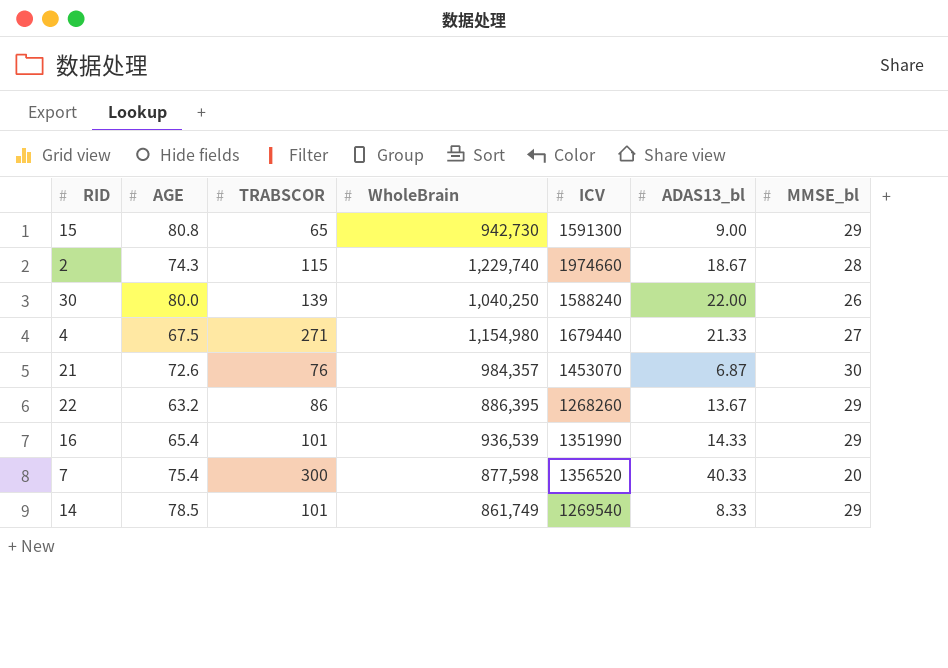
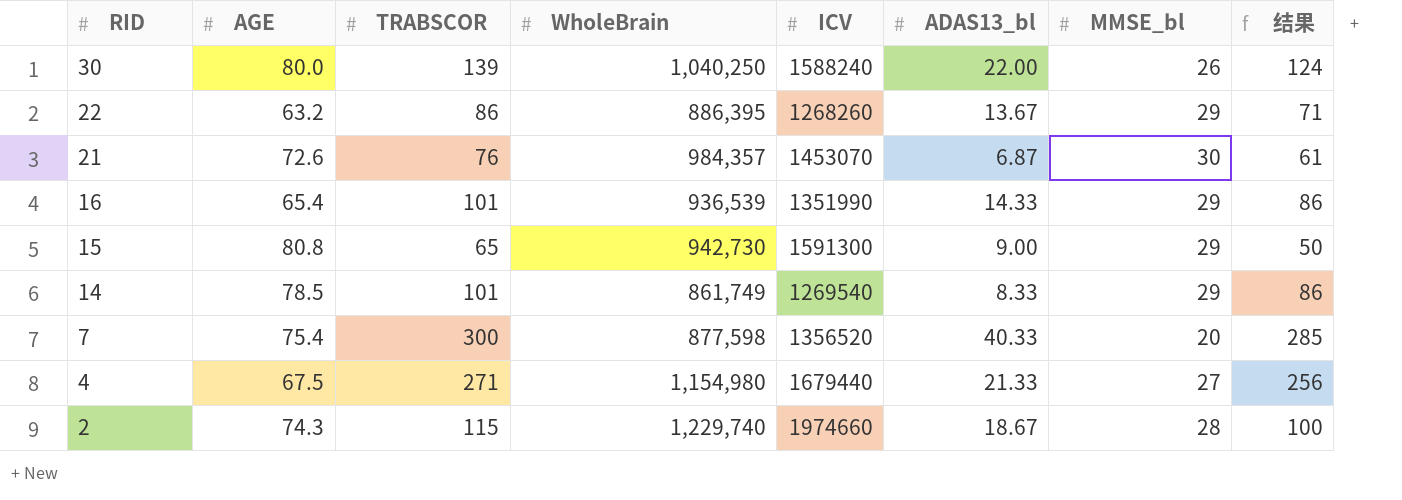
row order: none -> RID descending
column 结果 | formula: none -> [TRABSCOR] - 15

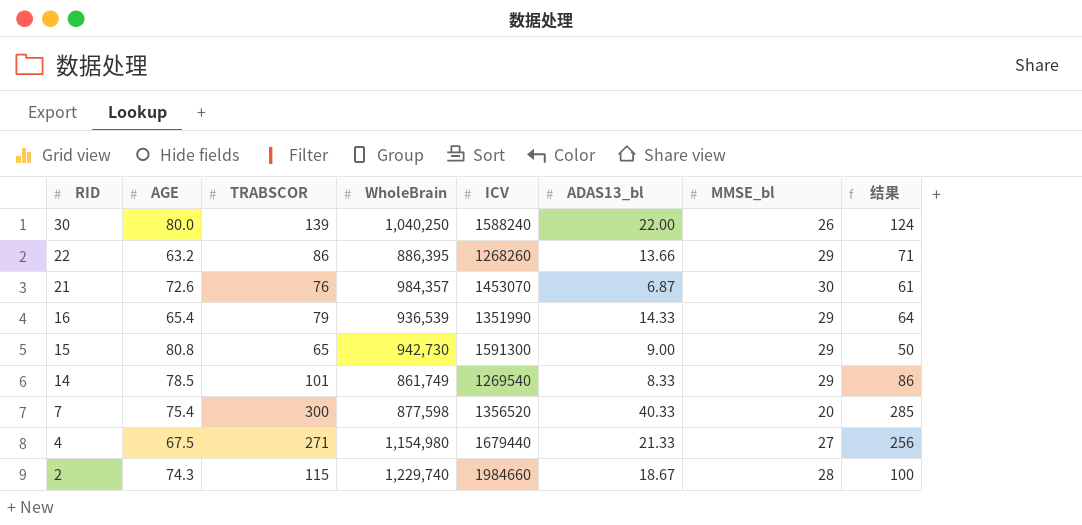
22 | ADAS13_bl: 13.67 -> 13.66
16 | TRABSCOR: 101 -> 79
16 | 结果: 86 -> 64
2 | ICV: 1974660 -> 1984660

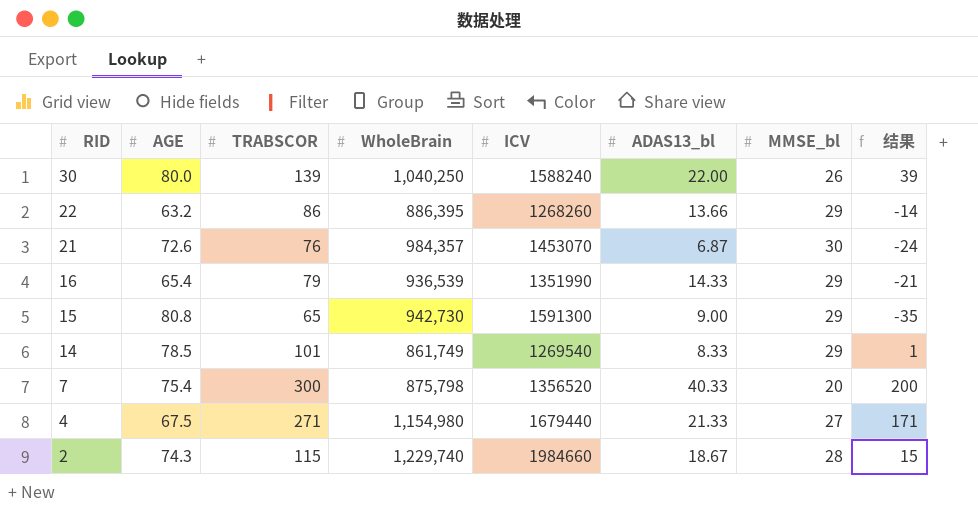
column 结果 | formula: [TRABSCOR] - 15 -> [TRABSCOR] - 100
7 | WholeBrain: 877,598 -> 875,798

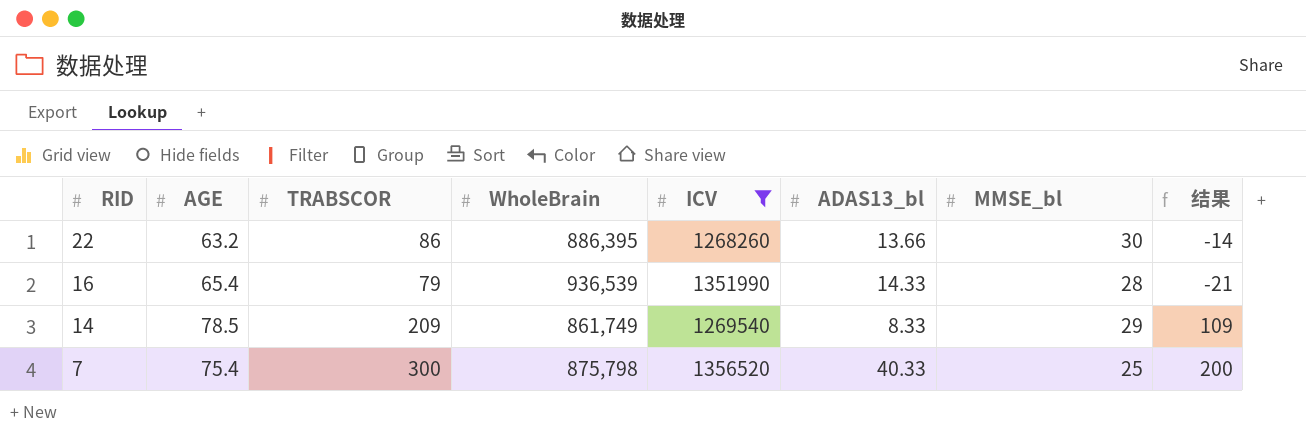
filter: none -> ICV <= 1356520
22 | MMSE_bl: 29 -> 30
16 | MMSE_bl: 29 -> 28
14 | TRABSCOR: 101 -> 209
14 | 结果: 1 -> 109
7 | MMSE_bl: 20 -> 25

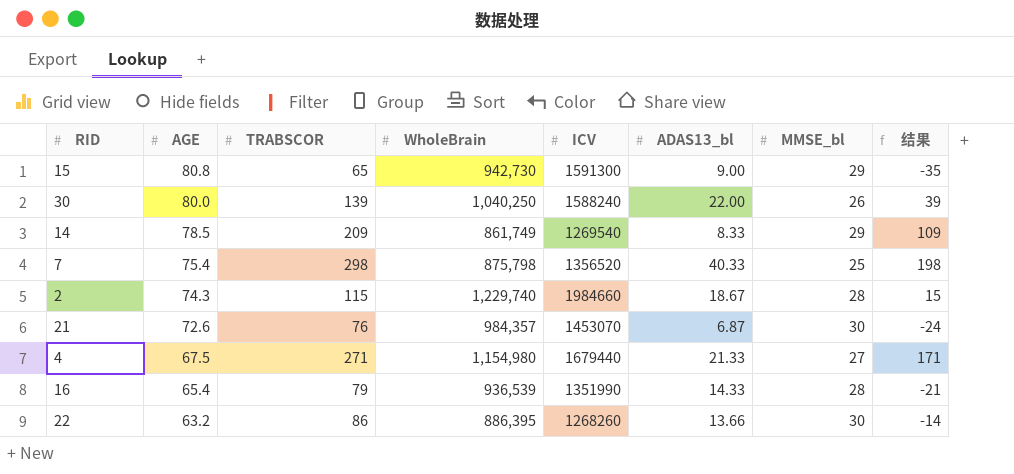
filter: ICV <= 1356520 -> none
row order: RID descending -> AGE descending
7 | TRABSCOR: 300 -> 298
7 | 结果: 200 -> 198

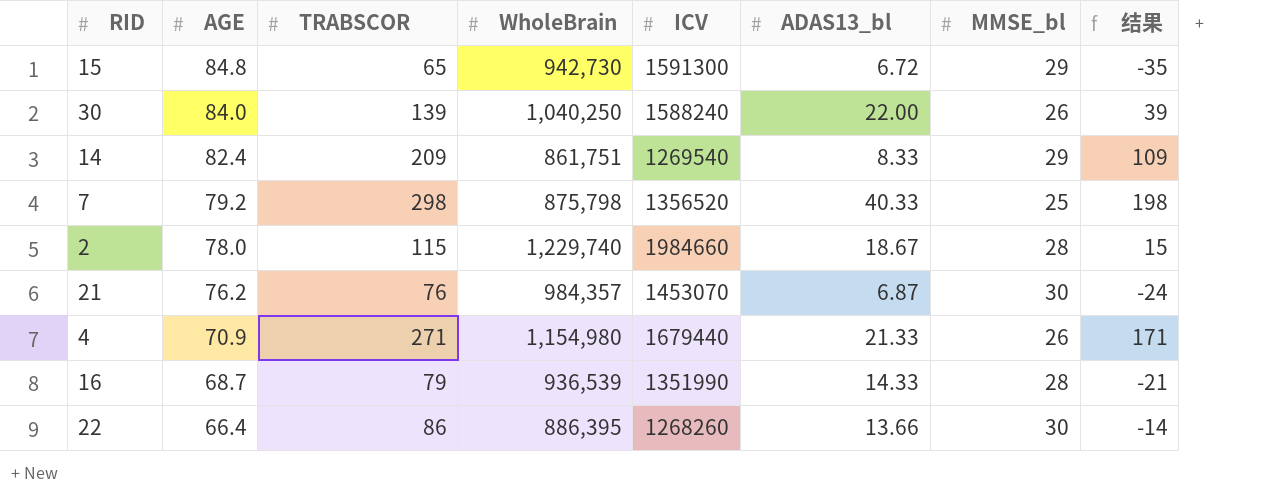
15 | AGE: 80.8 -> 84.8
15 | ADAS13_bl: 9.00 -> 6.72
30 | AGE: 80.0 -> 84.0
14 | AGE: 78.5 -> 82.4
14 | WholeBrain: 861,749 -> 861,751
7 | AGE: 75.4 -> 79.2
2 | AGE: 74.3 -> 78.0
21 | AGE: 72.6 -> 76.2
4 | AGE: 67.5 -> 70.9
4 | MMSE_bl: 27 -> 26
16 | AGE: 65.4 -> 68.7
22 | AGE: 63.2 -> 66.4

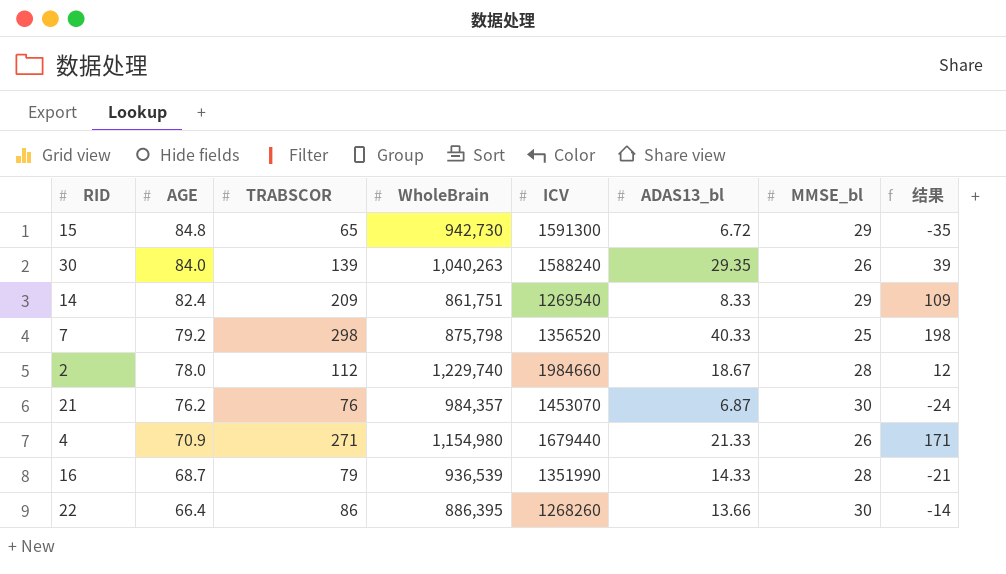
30 | WholeBrain: 1,040,250 -> 1,040,263
30 | ADAS13_bl: 22.00 -> 29.35
2 | TRABSCOR: 115 -> 112
2 | 结果: 15 -> 12

